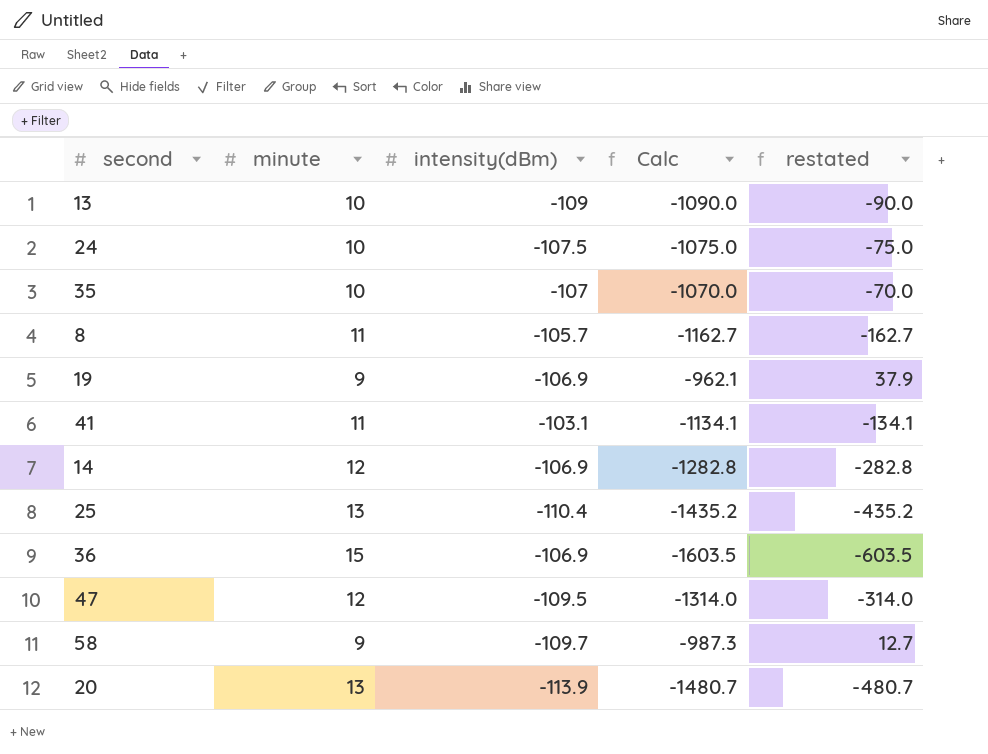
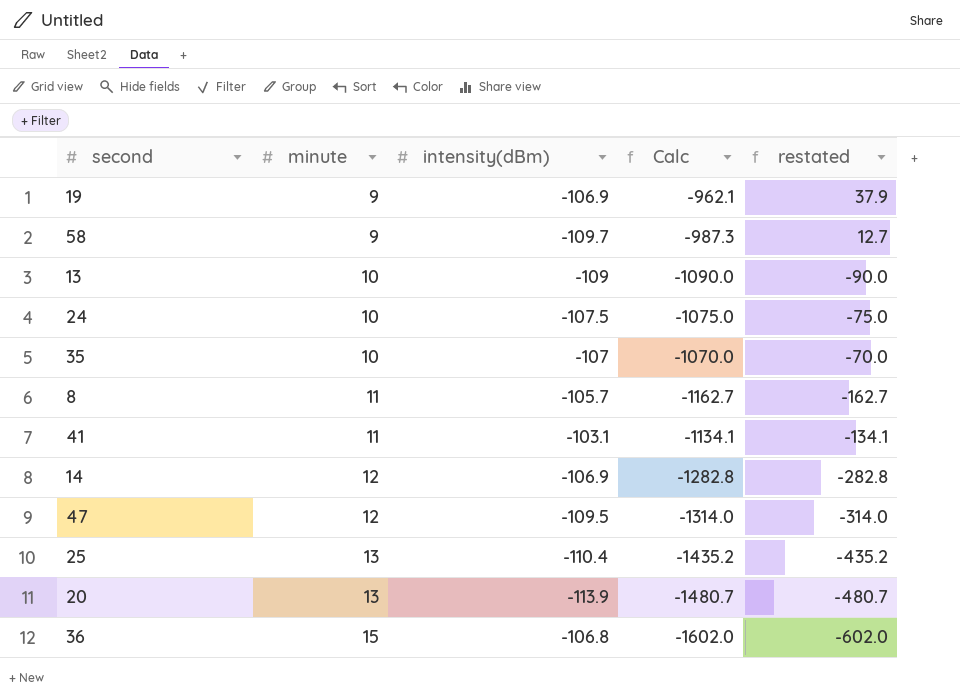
row order: none -> minute ascending
36 | intensity(dBm): -106.9 -> -106.8
36 | Calc: -1603.5 -> -1602.0
36 | restated: -603.5 -> -602.0

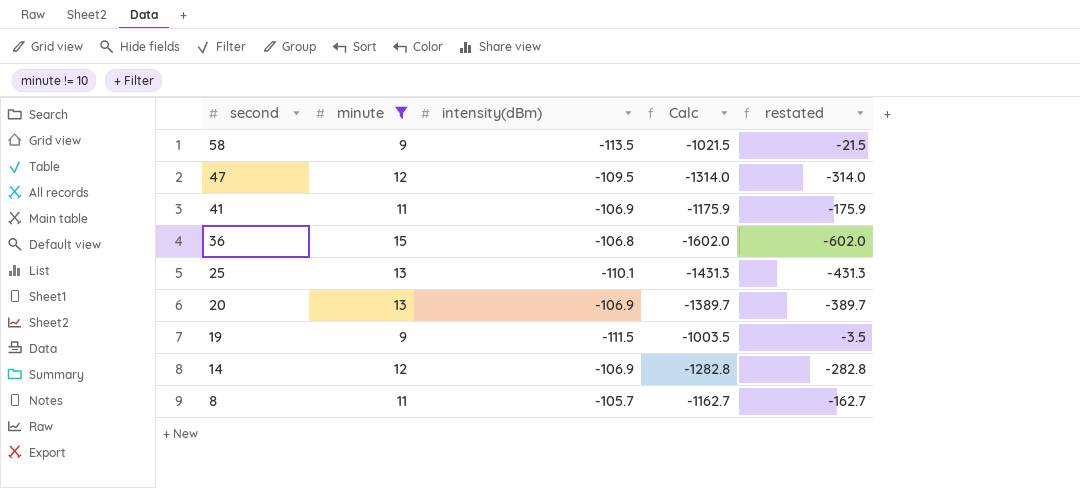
filter: none -> minute != 10
row order: minute ascending -> second descending
58 | intensity(dBm): -109.7 -> -113.5
58 | Calc: -987.3 -> -1021.5
58 | restated: 12.7 -> -21.5
41 | intensity(dBm): -103.1 -> -106.9
41 | Calc: -1134.1 -> -1175.9
41 | restated: -134.1 -> -175.9
25 | intensity(dBm): -110.4 -> -110.1
25 | Calc: -1435.2 -> -1431.3
25 | restated: -435.2 -> -431.3
20 | intensity(dBm): -113.9 -> -106.9
20 | Calc: -1480.7 -> -1389.7
20 | restated: -480.7 -> -389.7
19 | intensity(dBm): -106.9 -> -111.5
19 | Calc: -962.1 -> -1003.5
19 | restated: 37.9 -> -3.5

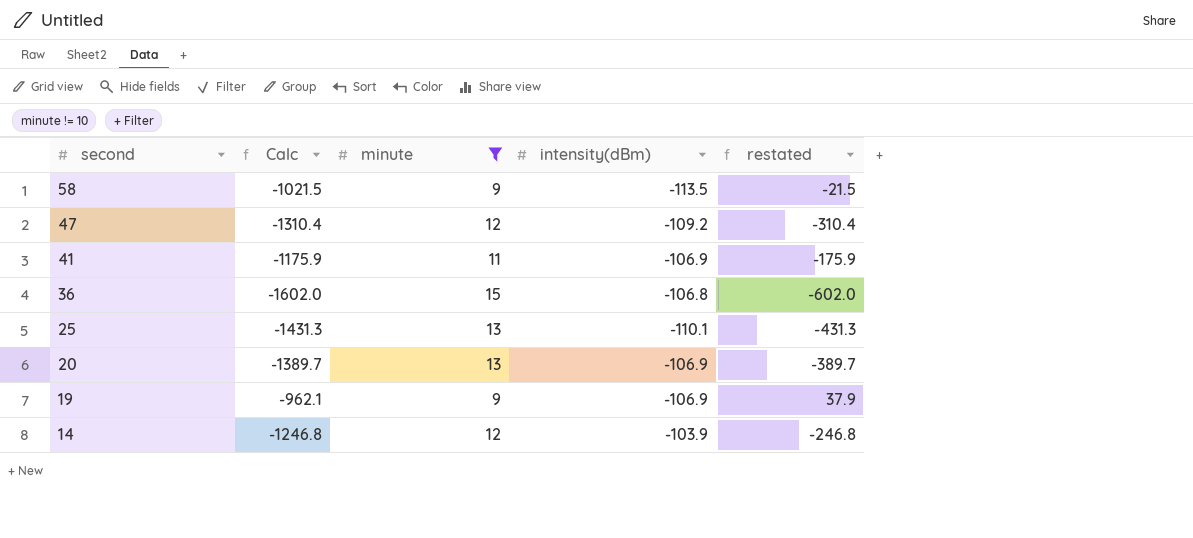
column Calc | position: 4 -> 2
row 8: 11 | -105.7 | -1162.7 | -162.7 -> none
47 | Calc: -1314.0 -> -1310.4
47 | intensity(dBm): -109.5 -> -109.2
47 | restated: -314.0 -> -310.4
19 | Calc: -1003.5 -> -962.1
19 | intensity(dBm): -111.5 -> -106.9
19 | restated: -3.5 -> 37.9
14 | Calc: -1282.8 -> -1246.8
14 | intensity(dBm): -106.9 -> -103.9
14 | restated: -282.8 -> -246.8

